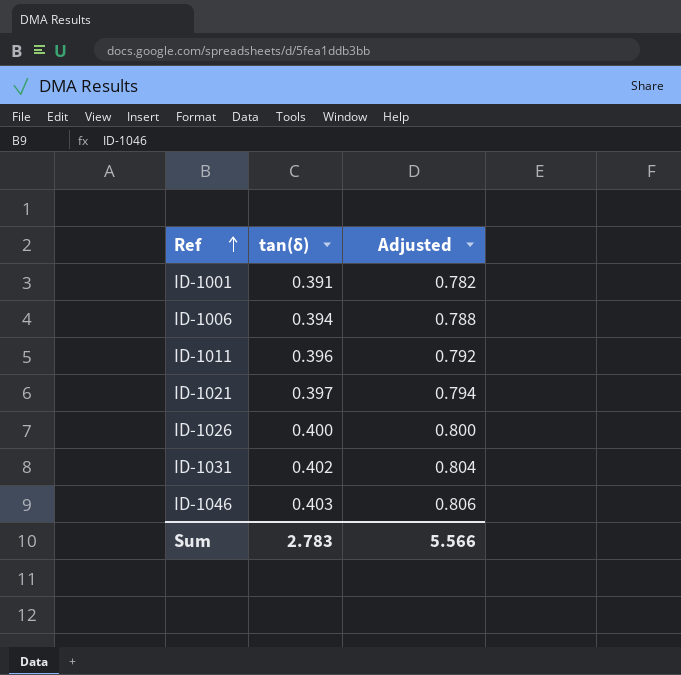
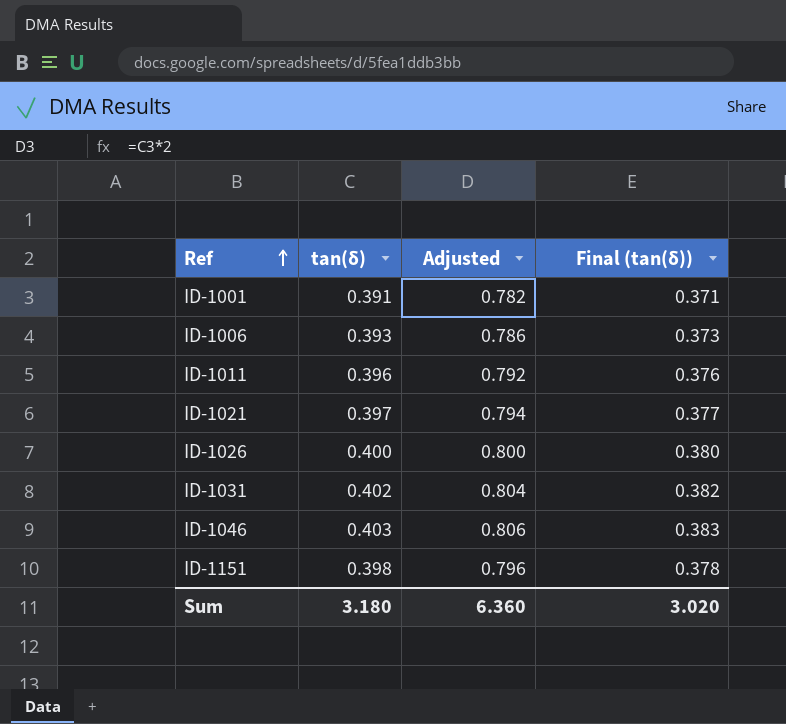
column Final (tan(δ)) | formula: none -> [tan(δ)] * 0.95
ID-1006 | tan(δ): 0.394 -> 0.393
ID-1006 | Adjusted: 0.788 -> 0.786
row ID-1151: none -> 0.398 | 0.796 | 0.378
Sum | tan(δ): 2.783 -> 3.180
Sum | Adjusted: 5.566 -> 6.360

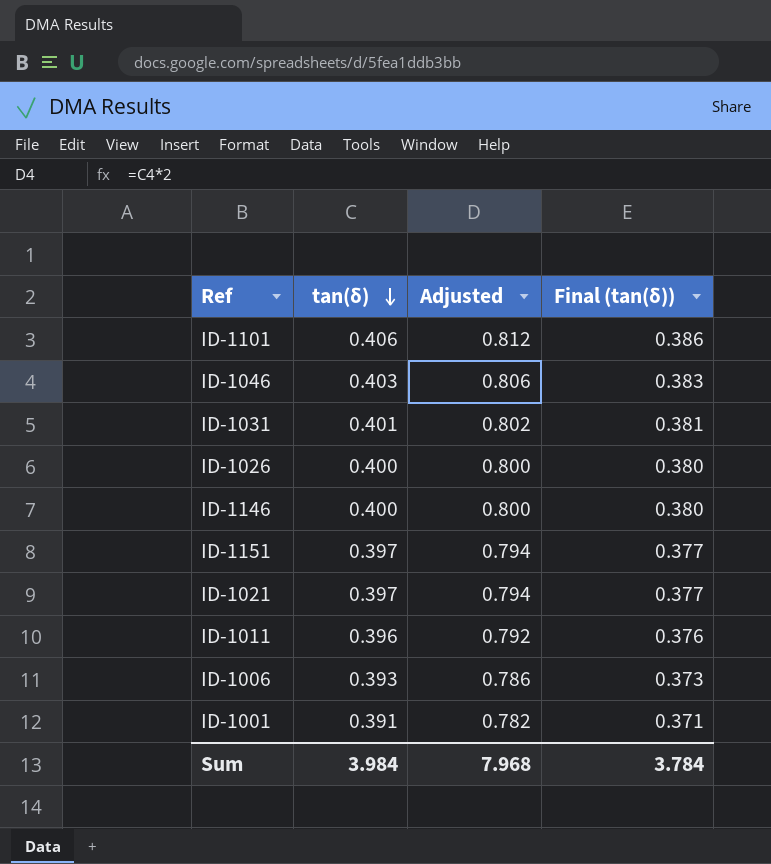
row order: Ref ascending -> tan(δ) descending
row ID-1101: none -> 0.406 | 0.812 | 0.386
ID-1031 | tan(δ): 0.402 -> 0.401
ID-1031 | Adjusted: 0.804 -> 0.802
ID-1031 | Final (tan(δ)): 0.382 -> 0.381
row ID-1146: none -> 0.400 | 0.800 | 0.380
ID-1151 | tan(δ): 0.398 -> 0.397
ID-1151 | Adjusted: 0.796 -> 0.794
ID-1151 | Final (tan(δ)): 0.378 -> 0.377
Sum | tan(δ): 3.180 -> 3.984
Sum | Adjusted: 6.360 -> 7.968
Sum | Final (tan(δ)): 3.020 -> 3.784

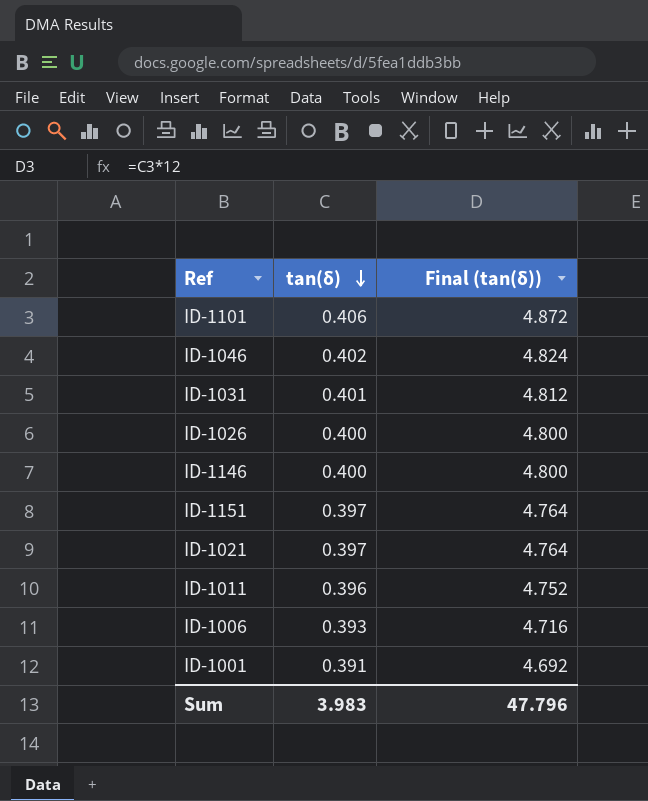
column Adjusted | formula: [tan(δ)] * 2 -> none
column Final (tan(δ)) | formula: [tan(δ)] * 0.95 -> [tan(δ)] * 12
ID-1046 | tan(δ): 0.403 -> 0.402
Sum | tan(δ): 3.984 -> 3.983
Sum | Final (tan(δ)): 3.784 -> 47.796

